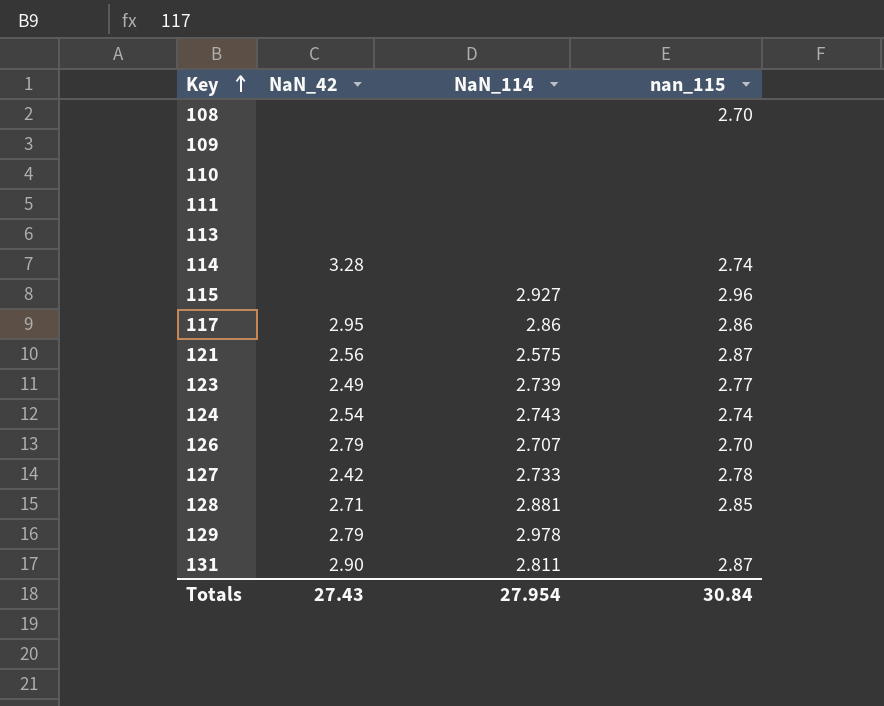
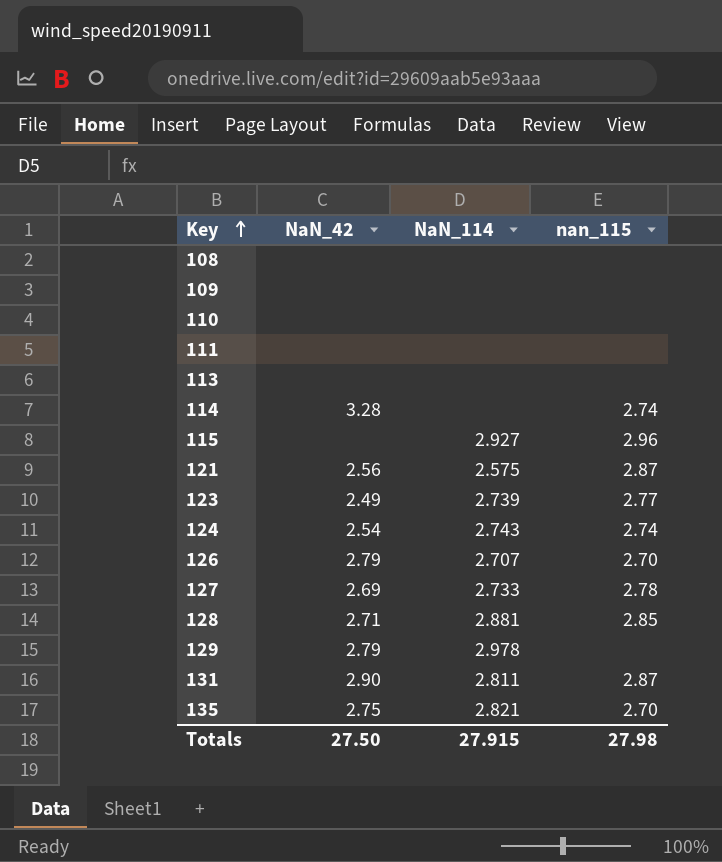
row 117: 2.95 | 2.86 | 2.86 -> none
108 | nan_115: 2.70 -> none
127 | NaN_42: 2.42 -> 2.69
row 135: none -> 2.75 | 2.821 | 2.70
Totals | NaN_42: 27.43 -> 27.50
Totals | NaN_114: 27.954 -> 27.915
Totals | nan_115: 30.84 -> 27.98

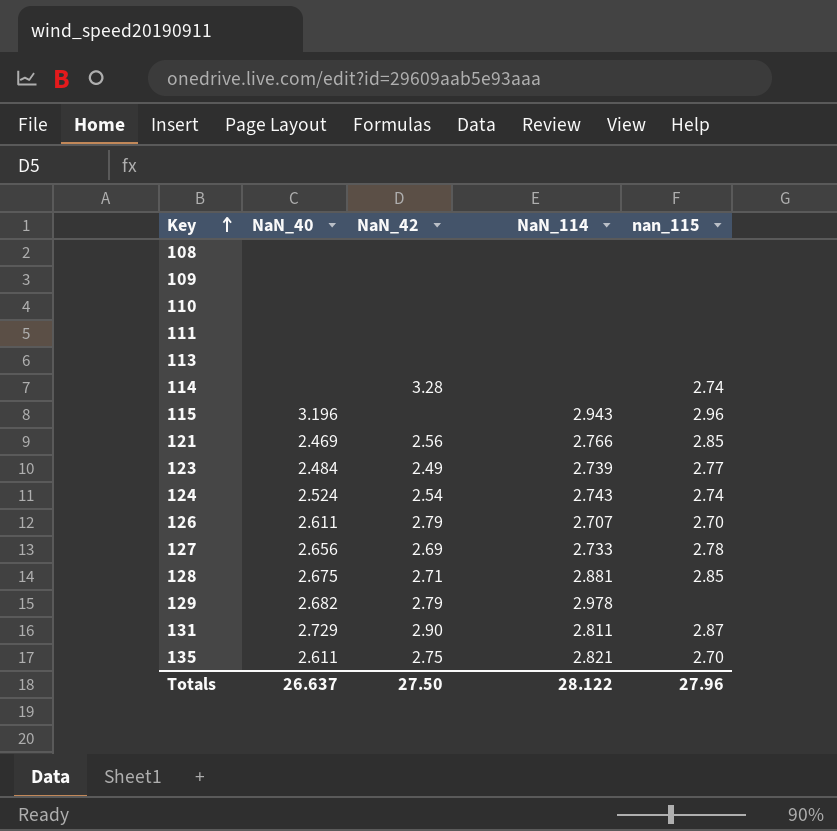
column NaN_40 | position: none -> 2
115 | NaN_114: 2.927 -> 2.943
121 | NaN_114: 2.575 -> 2.766
121 | nan_115: 2.87 -> 2.85
Totals | NaN_114: 27.915 -> 28.122
Totals | nan_115: 27.98 -> 27.96

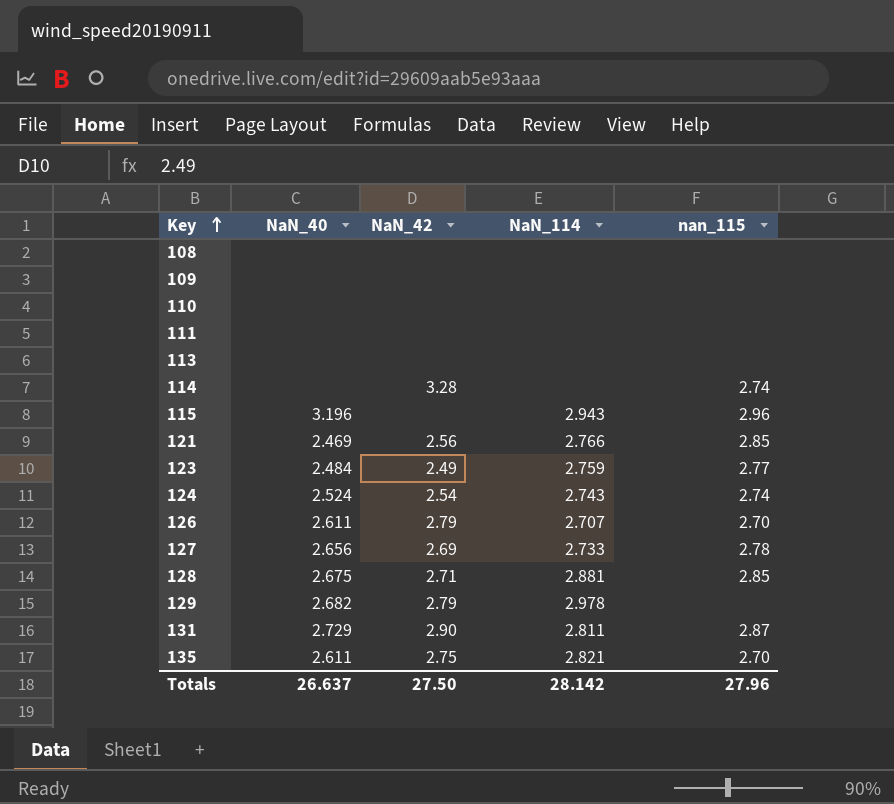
123 | NaN_114: 2.739 -> 2.759
Totals | NaN_114: 28.122 -> 28.142

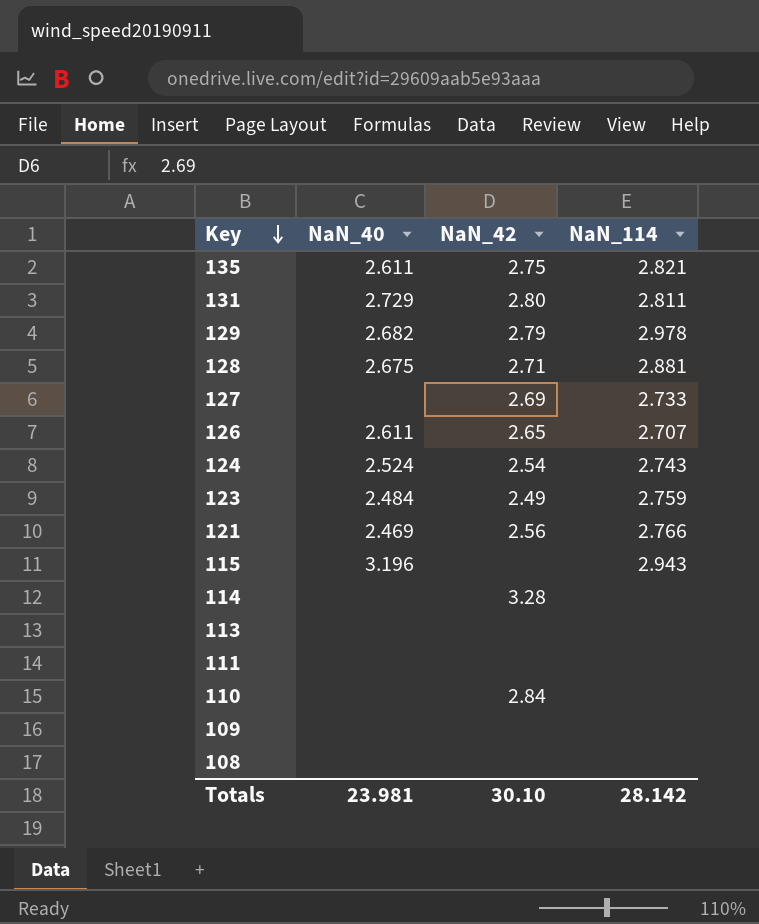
row order: Key ascending -> Key descending
column nan_115 | position: 5 -> none
131 | NaN_42: 2.90 -> 2.80
127 | NaN_40: 2.656 -> none
126 | NaN_42: 2.79 -> 2.65
110 | NaN_42: none -> 2.84
Totals | NaN_40: 26.637 -> 23.981
Totals | NaN_42: 27.50 -> 30.10

